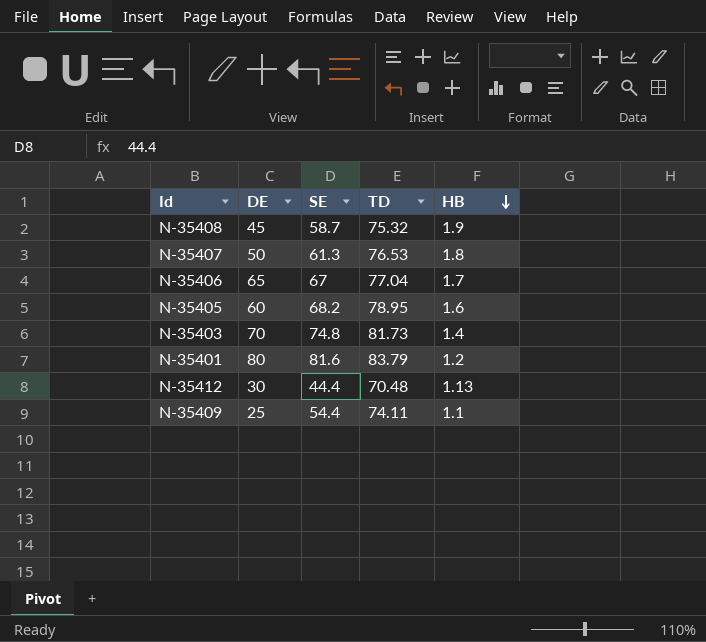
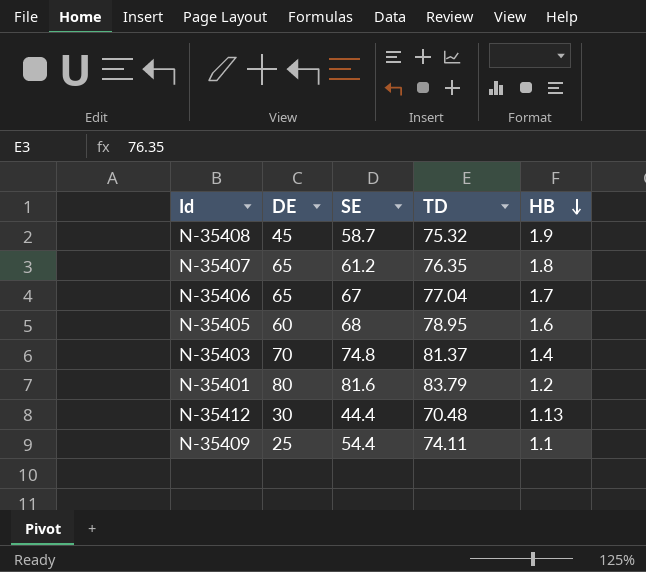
N-35407 | DE: 50 -> 65
N-35407 | SE: 61.3 -> 61.2
N-35407 | TD: 76.53 -> 76.35
N-35405 | SE: 68.2 -> 68
N-35403 | TD: 81.73 -> 81.37

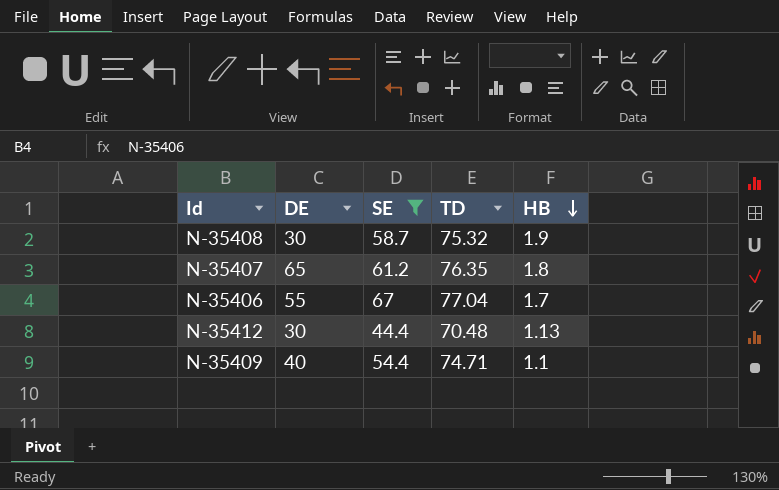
filter: none -> SE <= 67
N-35408 | DE: 45 -> 30
N-35406 | DE: 65 -> 55
N-35409 | DE: 25 -> 40
N-35409 | TD: 74.11 -> 74.71

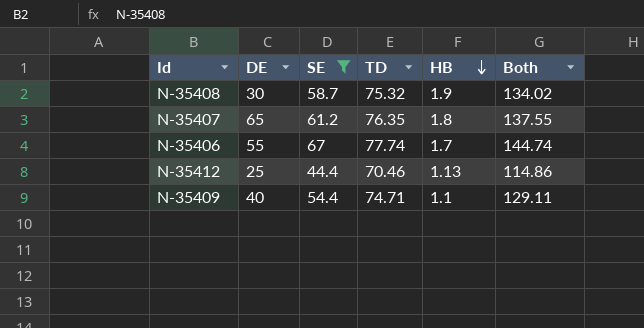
column Both | formula: none -> [SE] + [TD]
N-35406 | TD: 77.04 -> 77.74
N-35412 | DE: 30 -> 25
N-35412 | TD: 70.48 -> 70.46

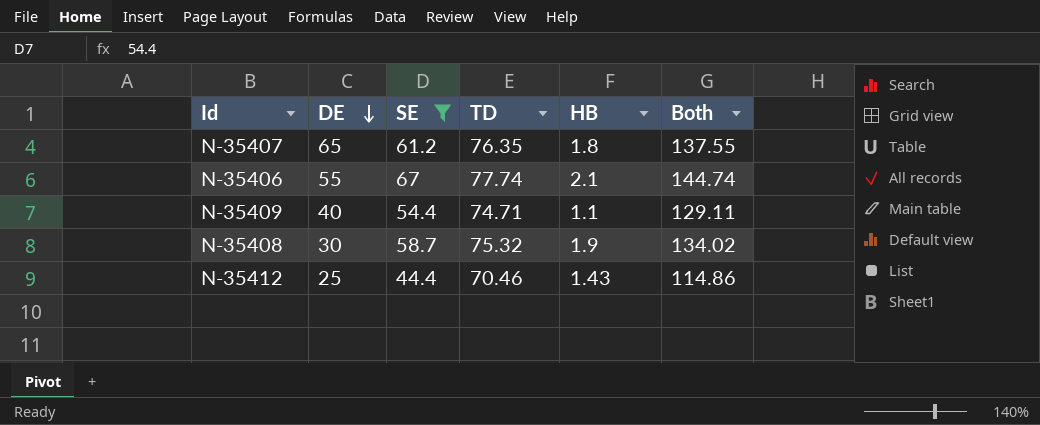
row order: HB descending -> DE descending
N-35406 | HB: 1.7 -> 2.1
N-35412 | HB: 1.13 -> 1.43

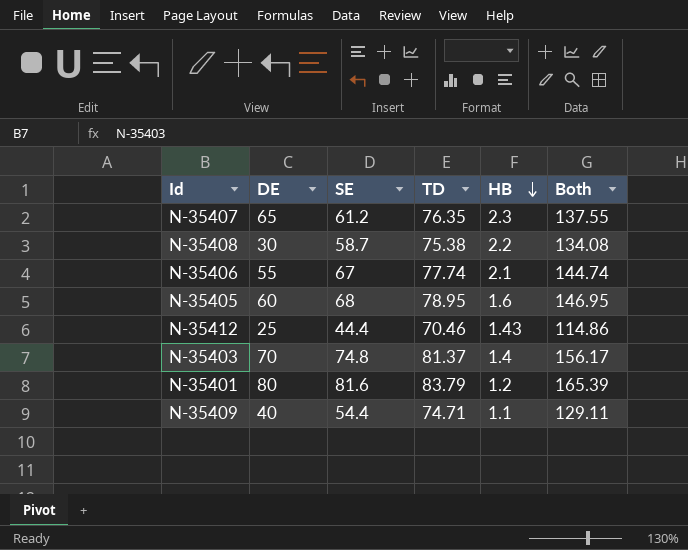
filter: SE <= 67 -> none
row order: DE descending -> HB descending
N-35407 | HB: 1.8 -> 2.3
N-35408 | TD: 75.32 -> 75.38
N-35408 | HB: 1.9 -> 2.2
N-35408 | Both: 134.02 -> 134.08

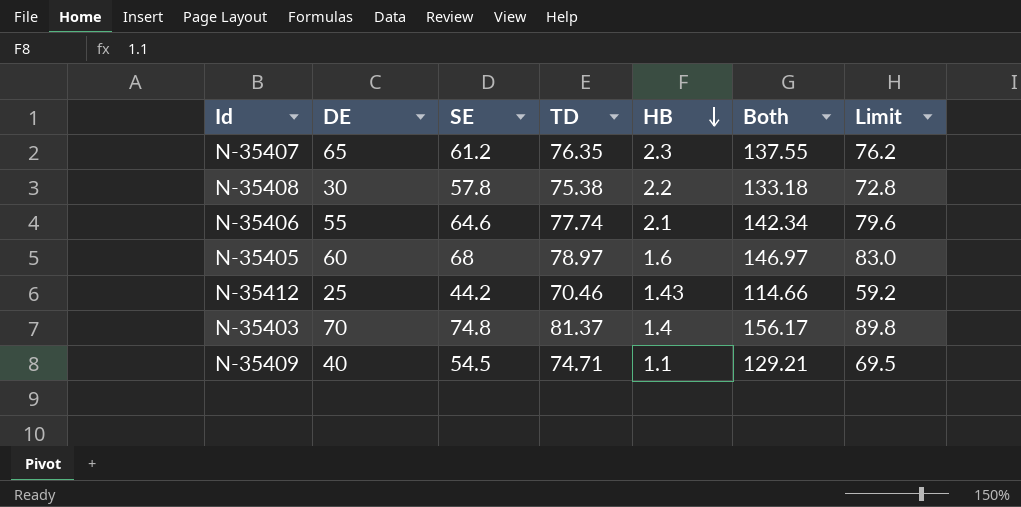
column Limit | formula: none -> [SE] + 15
row N-35401: 80 | 81.6 | 83.79 | 1.2 | 165.39 -> none
N-35408 | SE: 58.7 -> 57.8
N-35408 | Both: 134.08 -> 133.18
N-35406 | SE: 67 -> 64.6
N-35406 | Both: 144.74 -> 142.34
N-35405 | TD: 78.95 -> 78.97
N-35405 | Both: 146.95 -> 146.97
N-35412 | SE: 44.4 -> 44.2
N-35412 | Both: 114.86 -> 114.66
N-35409 | SE: 54.4 -> 54.5
N-35409 | Both: 129.11 -> 129.21

